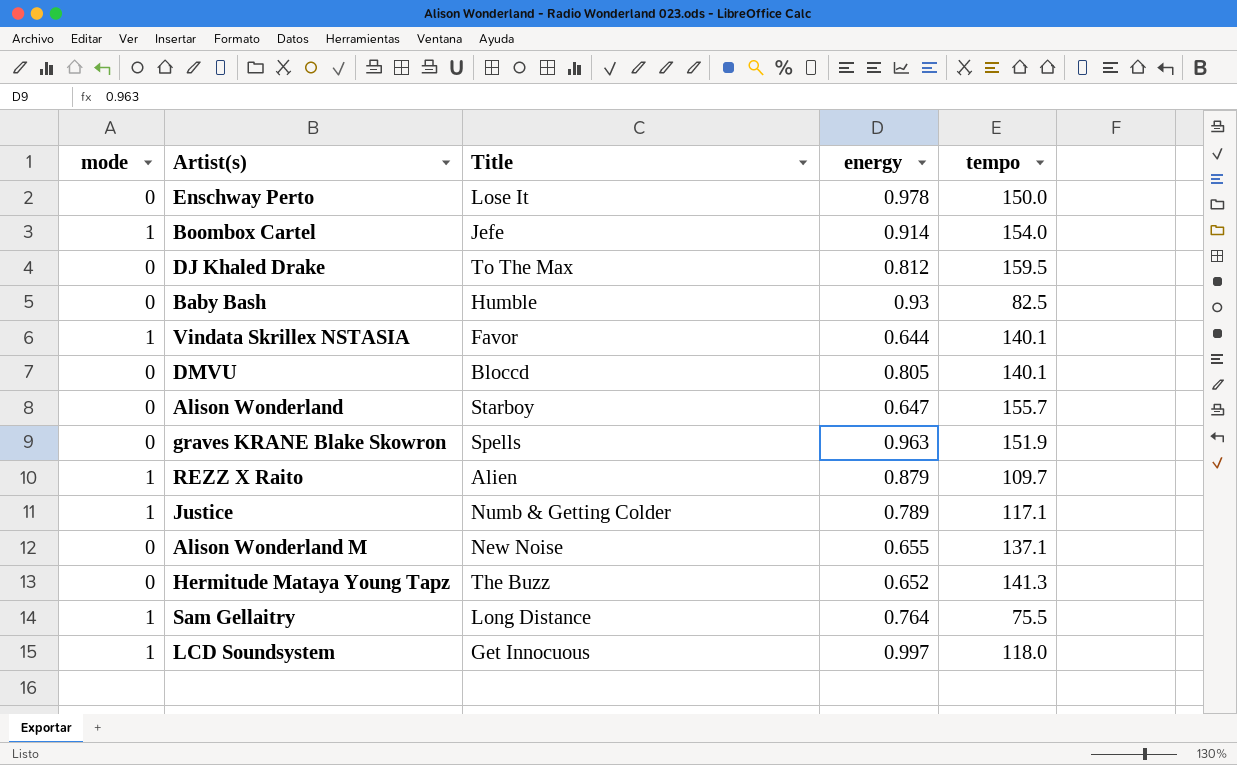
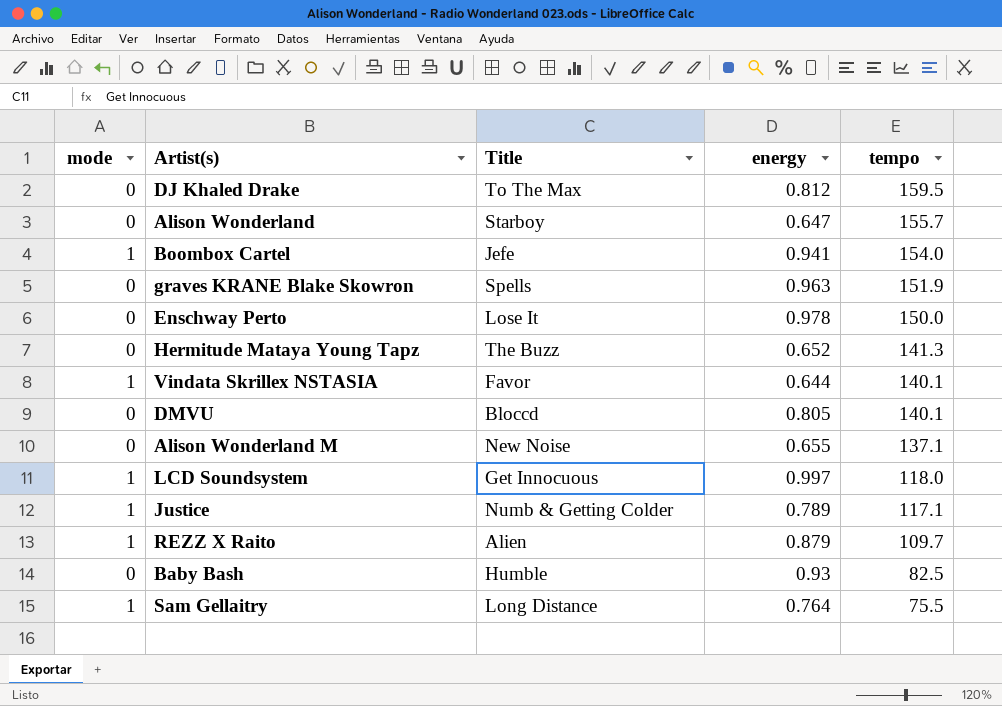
row order: none -> tempo descending
Boombox Cartel | energy: 0.914 -> 0.941

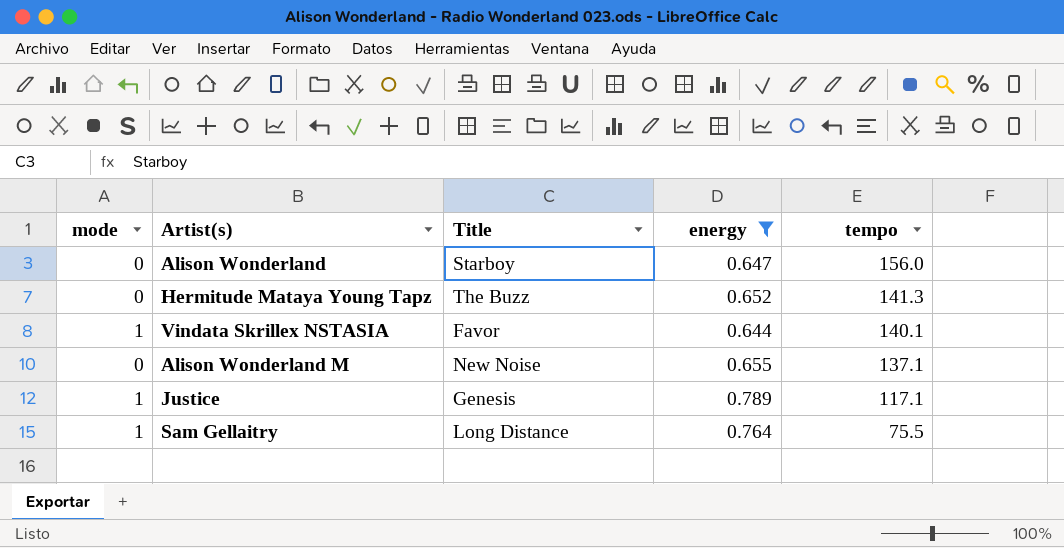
filter: none -> energy <= 0.789
Alison Wonderland | tempo: 155.7 -> 156.0
Justice | Title: Numb & Getting Colder -> Genesis

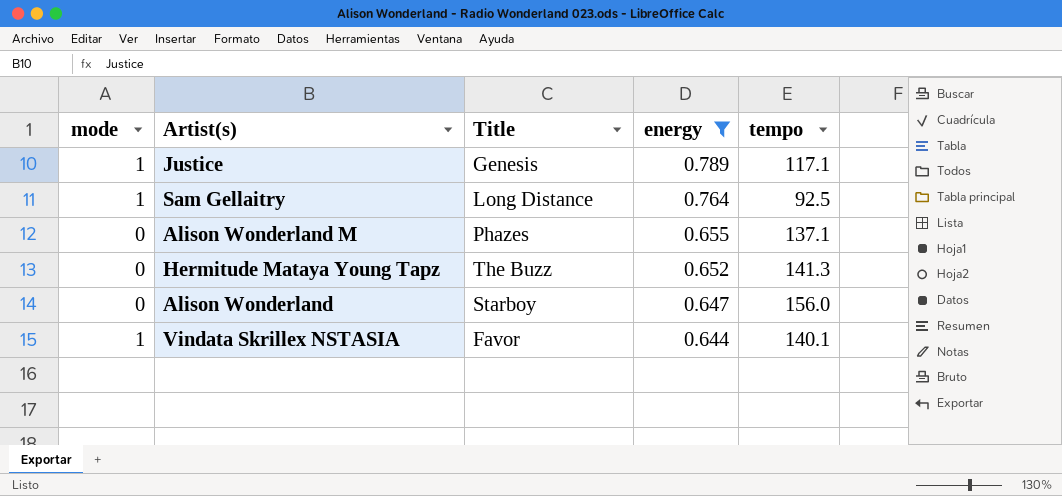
row order: tempo descending -> energy descending
Sam Gellaitry | tempo: 75.5 -> 92.5
Alison Wonderland M | Title: New Noise -> Phazes

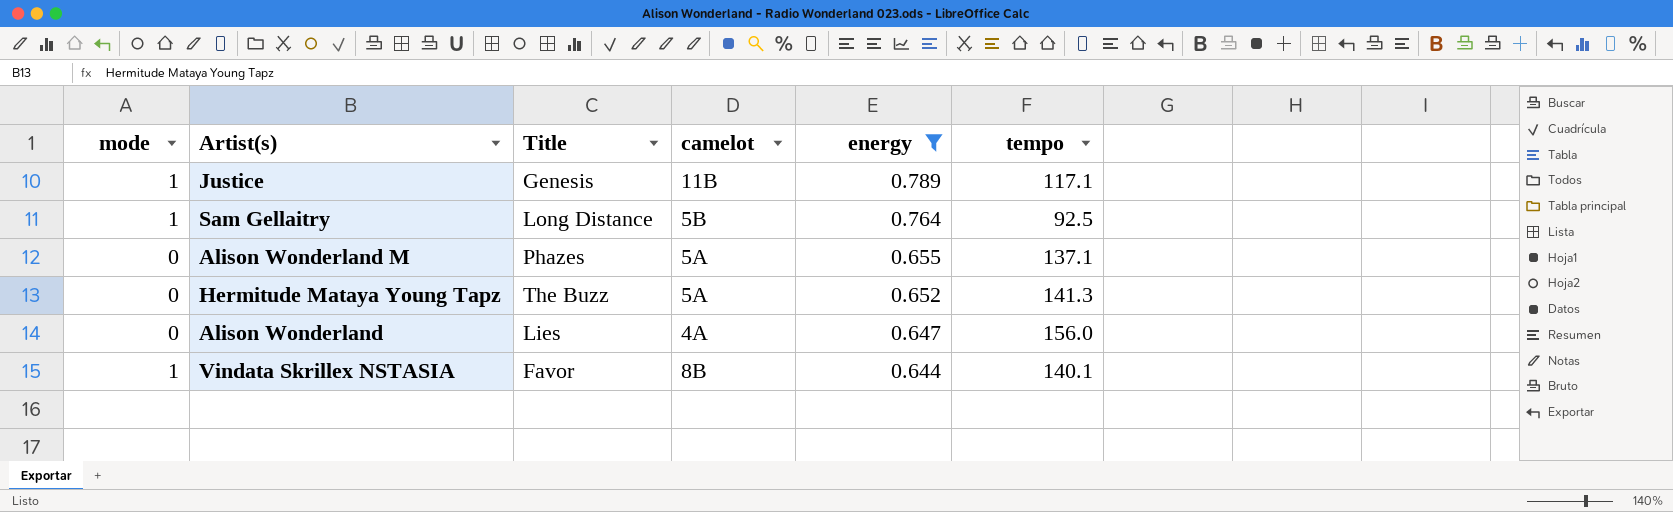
column camelot | position: none -> 4
Alison Wonderland | Title: Starboy -> Lies

